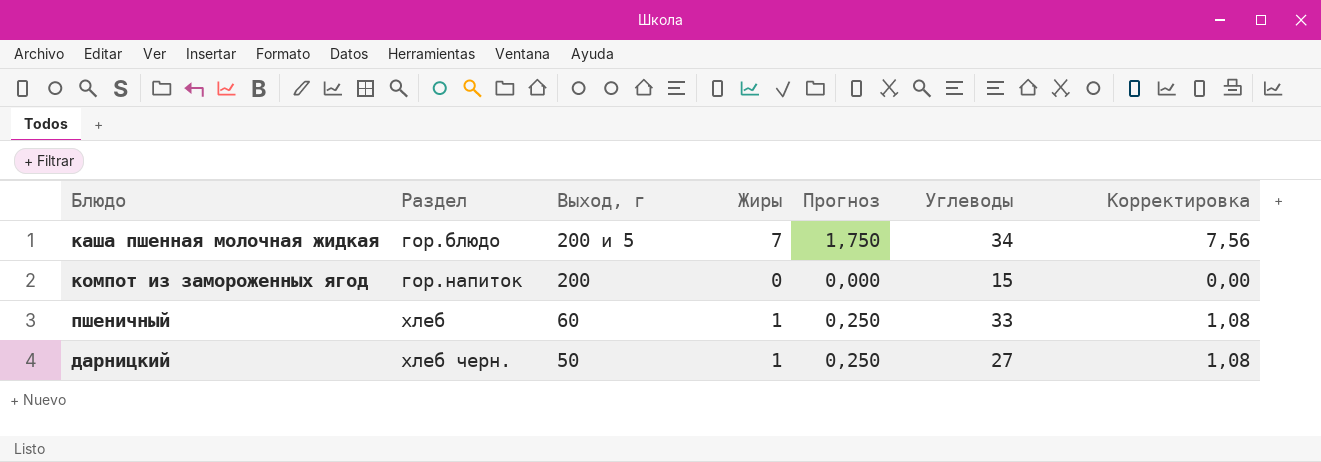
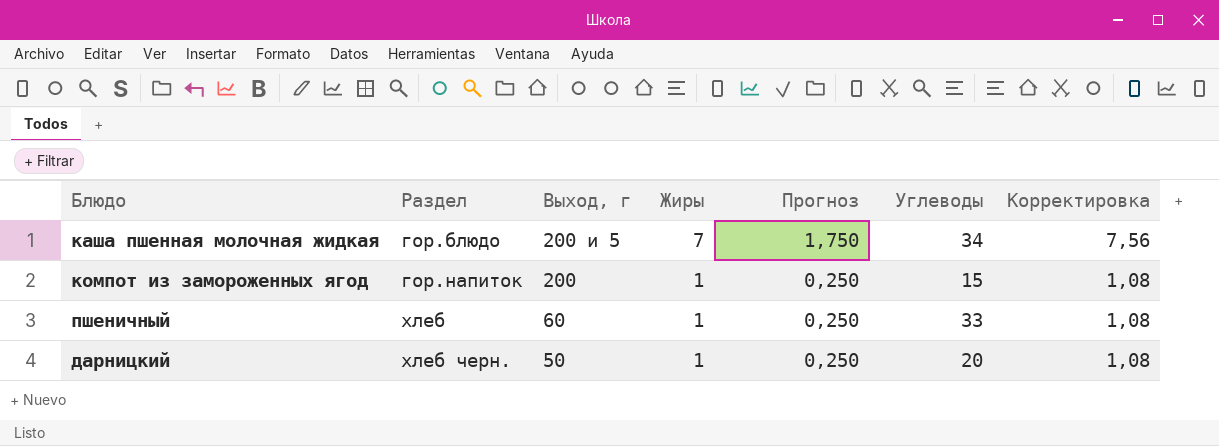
компот из замороженных ягод | Жиры: 0 -> 1
компот из замороженных ягод | Прогноз: 0,000 -> 0,250
компот из замороженных ягод | Корректировка: 0,00 -> 1,08
дарницкий | Углеводы: 27 -> 20

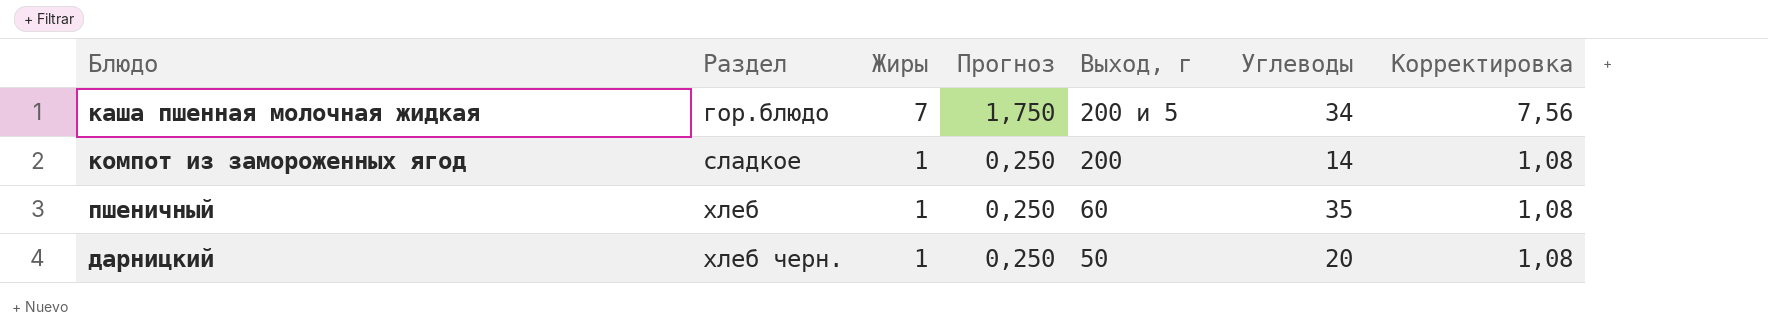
column Выход, г | position: 3 -> 5
компот из замороженных ягод | Раздел: гор.напиток -> сладкое
компот из замороженных ягод | Углеводы: 15 -> 14
пшеничный | Углеводы: 33 -> 35

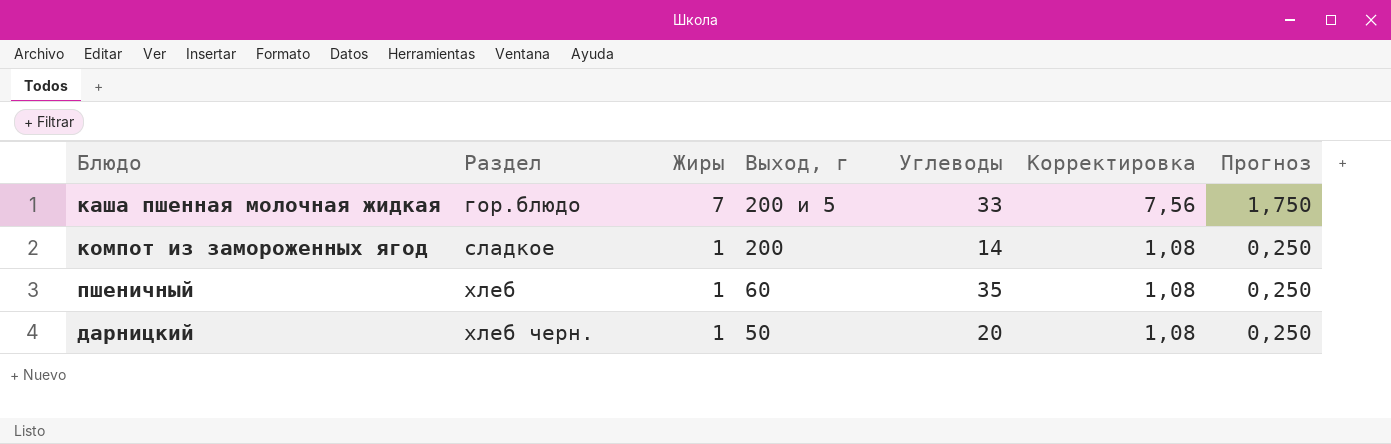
column Прогноз | position: 4 -> 7
каша пшенная молочная жидкая | Углеводы: 34 -> 33

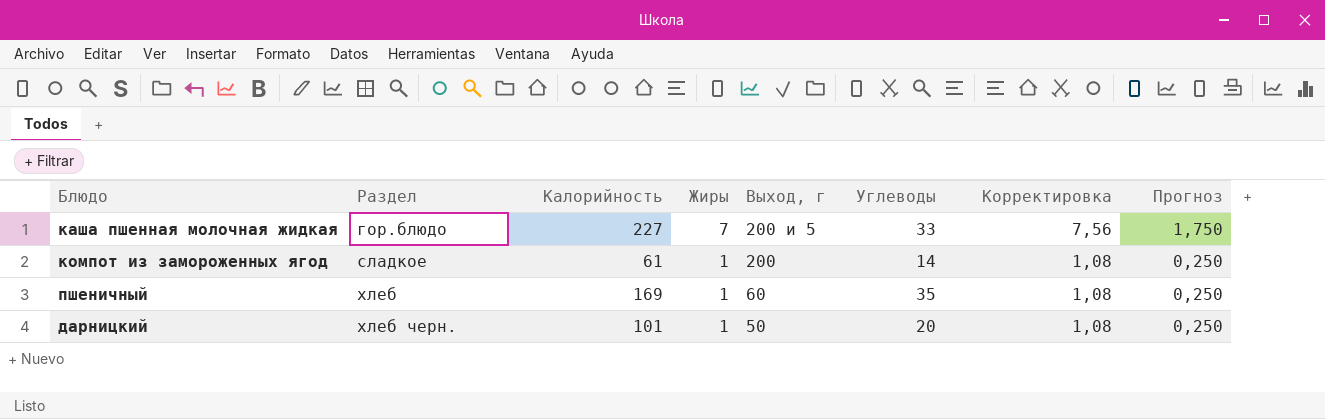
column Калорийность | position: none -> 3

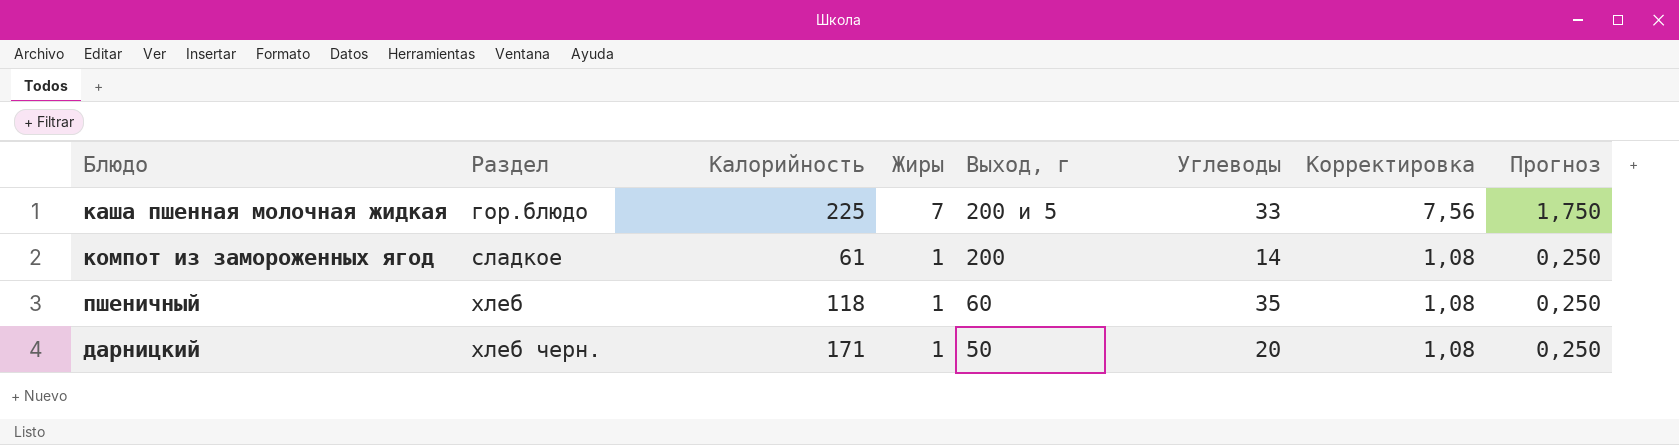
каша пшенная молочная жидкая | Калорийность: 227 -> 225
пшеничный | Калорийность: 169 -> 118
дарницкий | Калорийность: 101 -> 171

